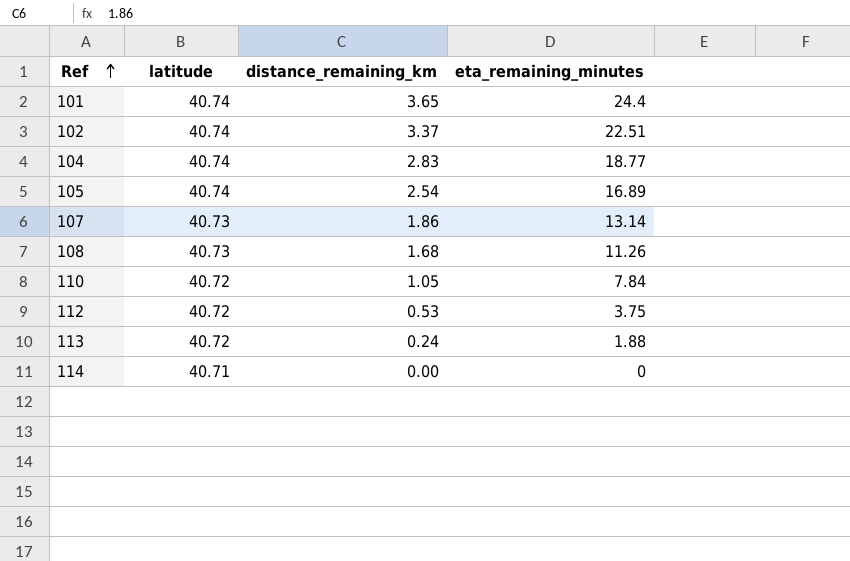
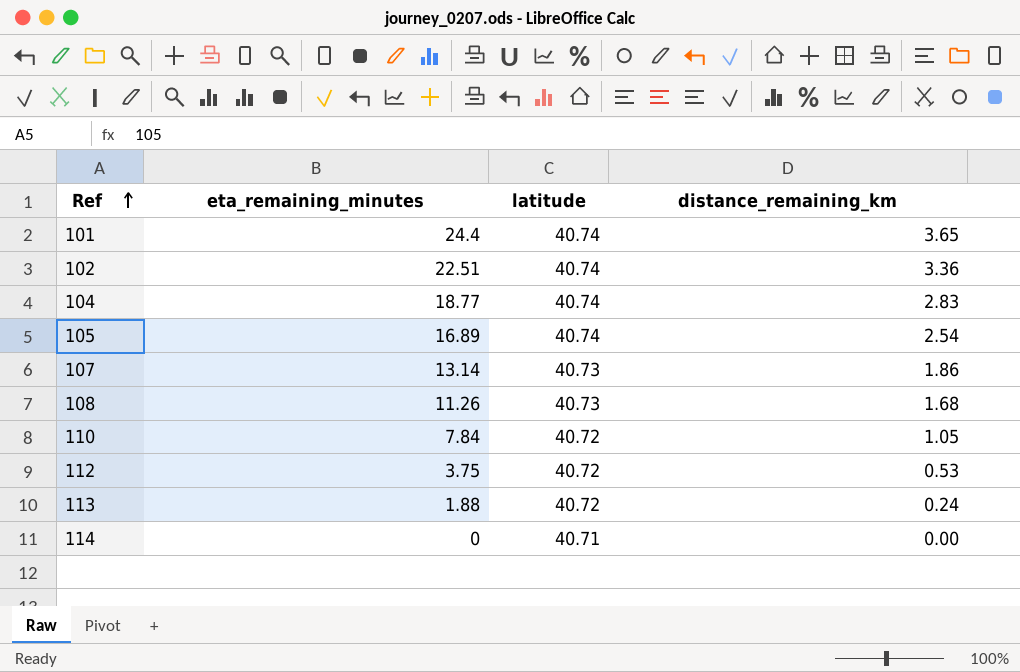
column eta_remaining_minutes | position: 4 -> 2
102 | distance_remaining_km: 3.37 -> 3.36

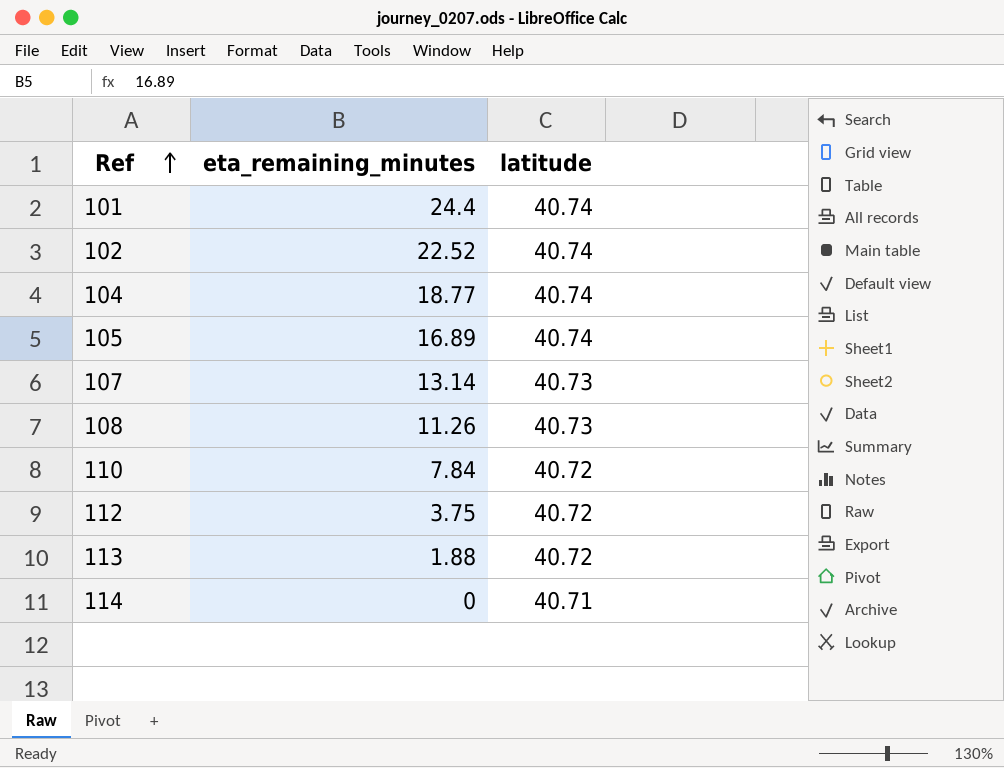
column distance_remaining_km | position: 4 -> none
102 | eta_remaining_minutes: 22.51 -> 22.52

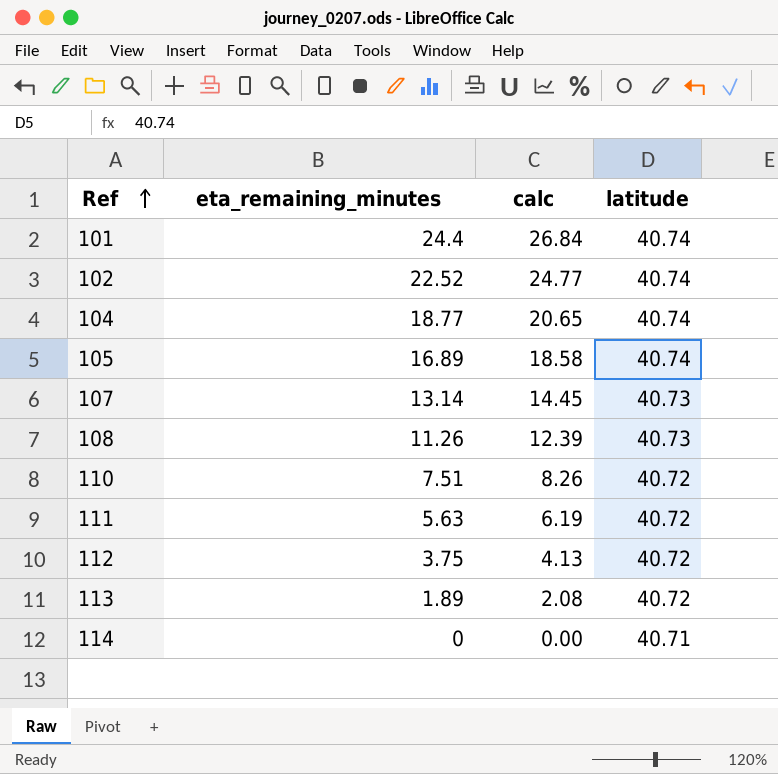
column calc | formula: none -> [eta_remaining_minutes] * 1.1
110 | eta_remaining_minutes: 7.84 -> 7.51
row 111: none -> 5.63 | 6.19 | 40.72
113 | eta_remaining_minutes: 1.88 -> 1.89

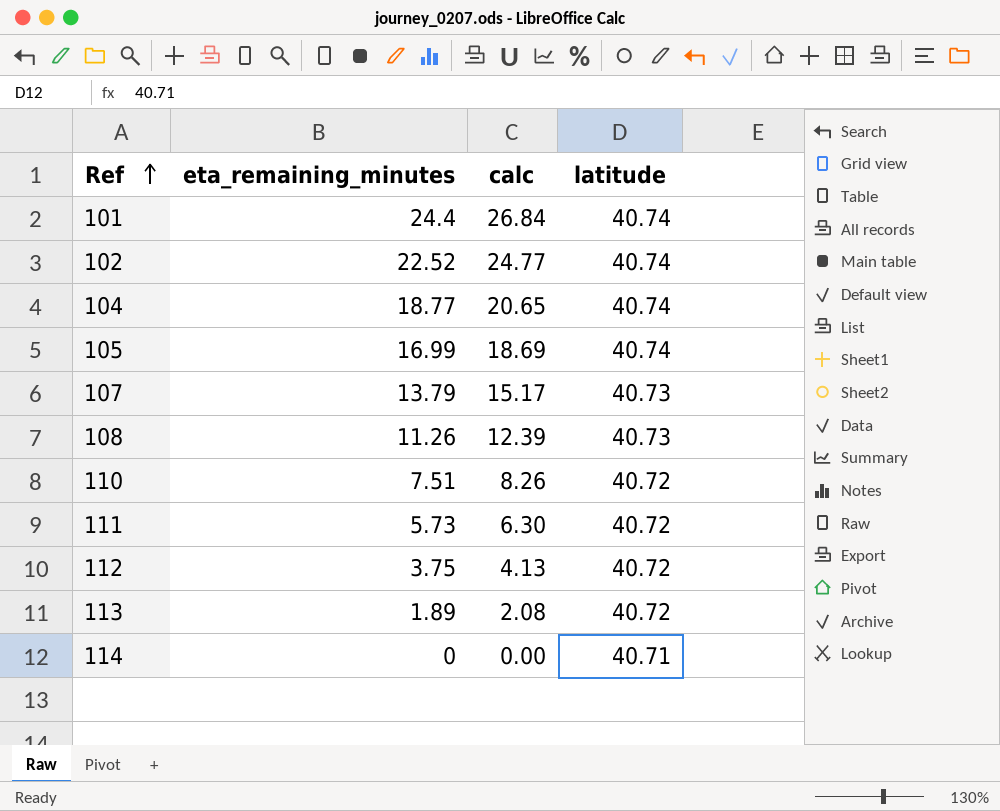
105 | eta_remaining_minutes: 16.89 -> 16.99
105 | calc: 18.58 -> 18.69
107 | eta_remaining_minutes: 13.14 -> 13.79
107 | calc: 14.45 -> 15.17
111 | eta_remaining_minutes: 5.63 -> 5.73
111 | calc: 6.19 -> 6.30

